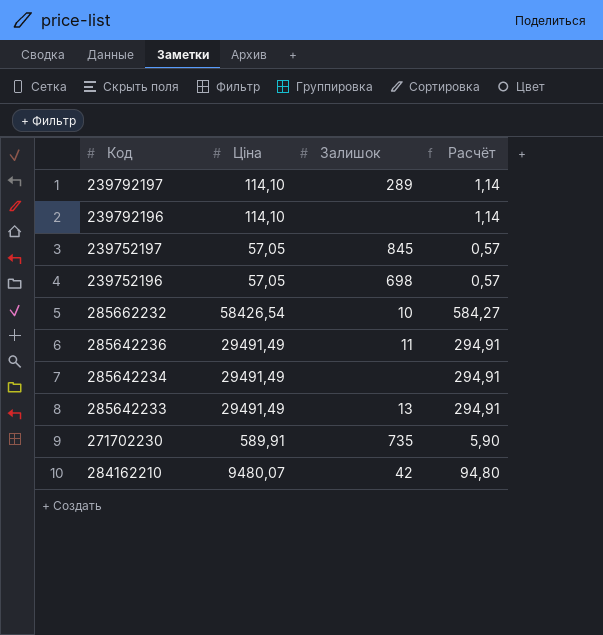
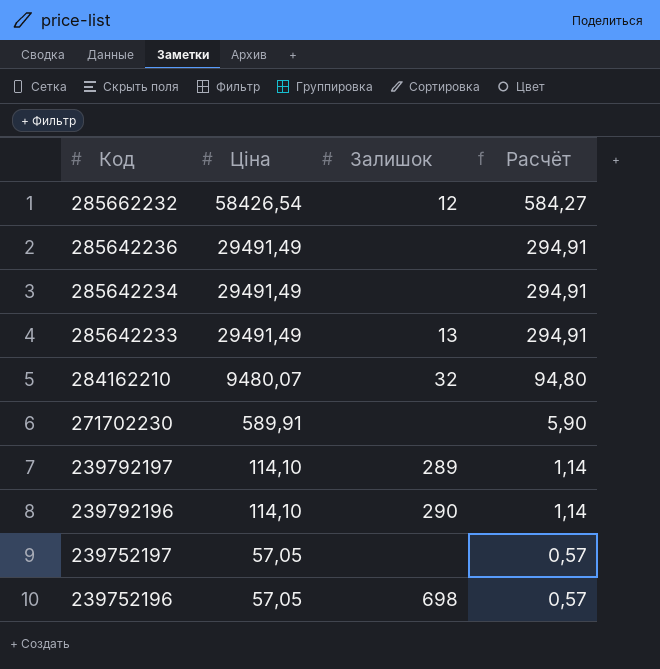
row order: none -> Код descending
285662232 | Залишок: 10 -> 12
285642236 | Залишок: 11 -> none
284162210 | Залишок: 42 -> 32
271702230 | Залишок: 735 -> none
239792196 | Залишок: none -> 290
239752197 | Залишок: 845 -> none

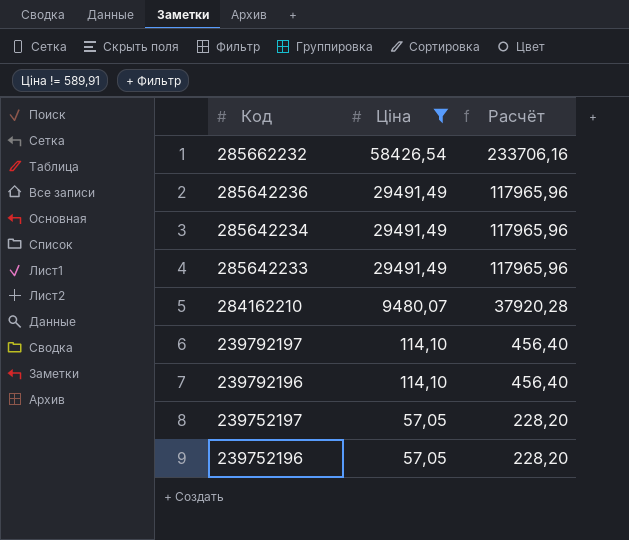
filter: none -> Ціна != 589,91
column Залишок | position: 3 -> none
column Расчёт | formula: [Ціна] * 0,01 -> [Ціна] * 4

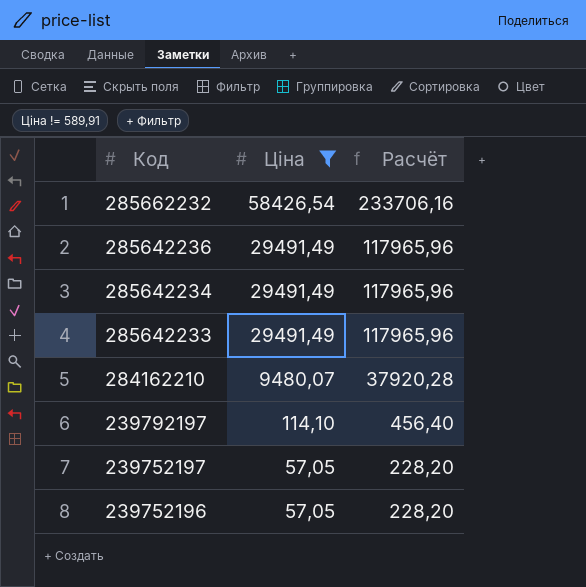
row 239792196: 114,10 | 456,40 -> none

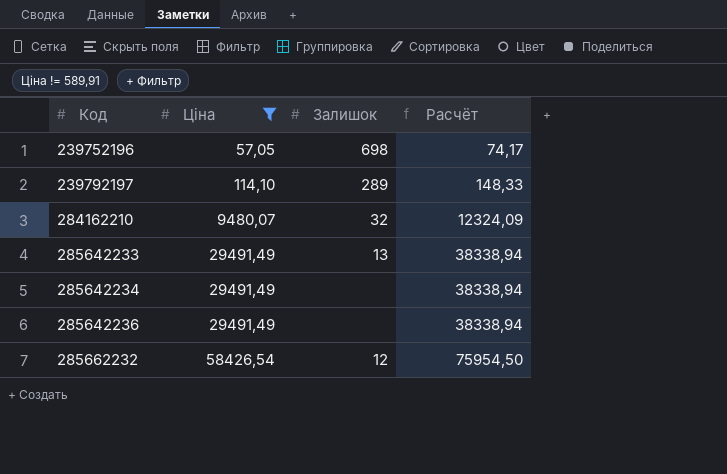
row order: Код descending -> Код ascending
column Залишок | position: none -> 3
column Расчёт | formula: [Ціна] * 4 -> [Ціна] * 1,3
row 239752197: 57,05 | 228,20 -> none

